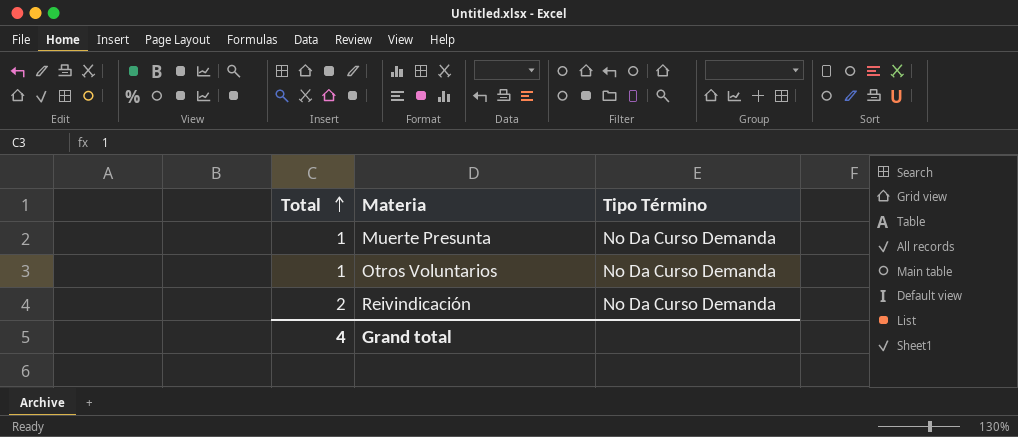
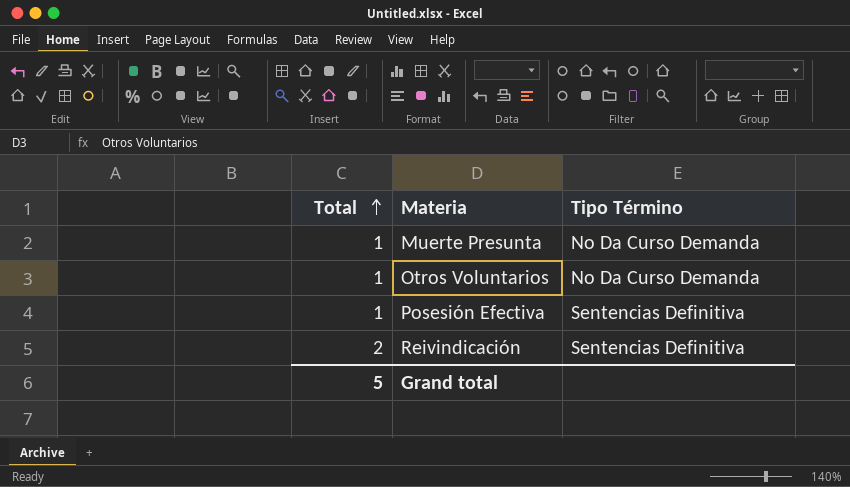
row Posesión Efectiva: none -> 1 | Sentencias Definitiva
Reivindicación | Tipo Término: No Da Curso Demanda -> Sentencias Definitiva
Grand total | Total: 4 -> 5

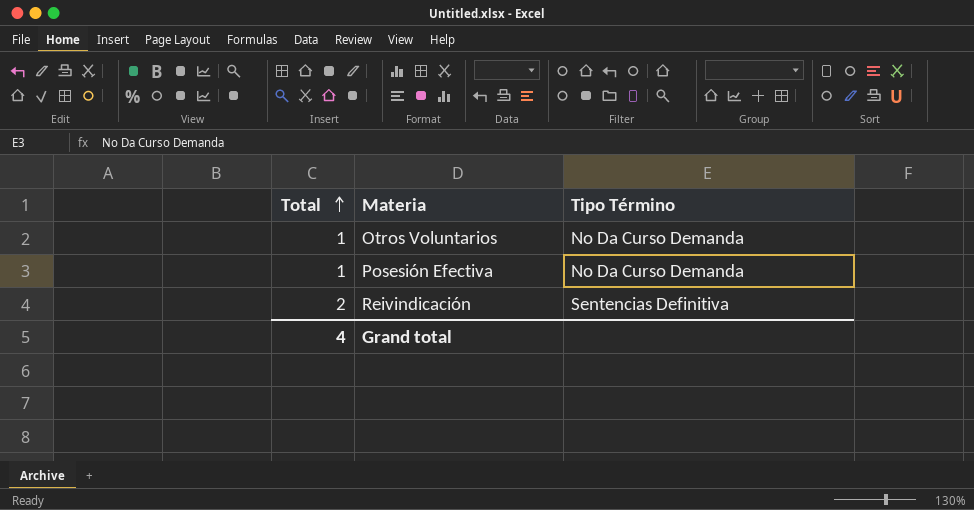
row Muerte Presunta: 1 | No Da Curso Demanda -> none
Posesión Efectiva | Tipo Término: Sentencias Definitiva -> No Da Curso Demanda
Grand total | Total: 5 -> 4

